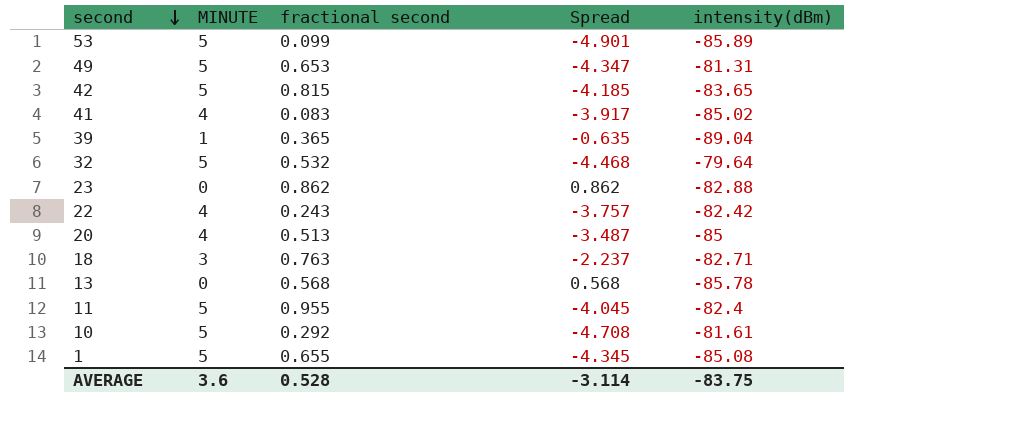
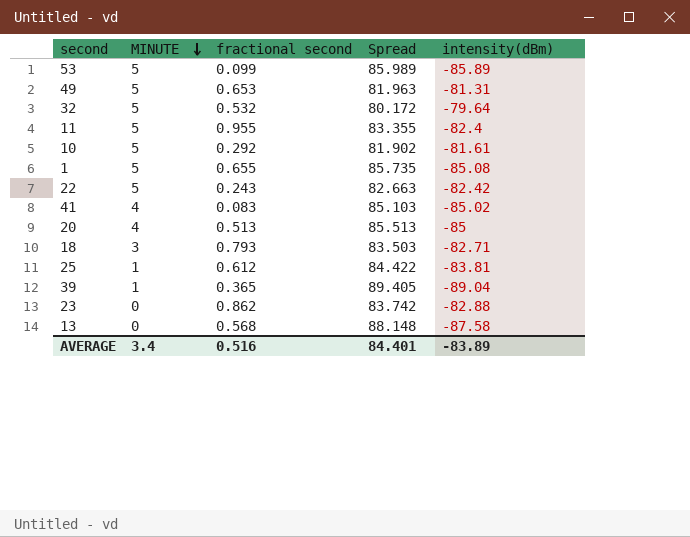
row order: second descending -> MINUTE descending
column Spread | formula: [fractional second] - [MINUTE] -> [fractional second] - [intensity(dBm)]
row 42: 5 | 0.815 | -4.185 | -83.65 -> none
22 | MINUTE: 4 -> 5
18 | fractional second: 0.763 -> 0.793
row 25: none -> 1 | 0.612 | 84.422 | -83.81
13 | intensity(dBm): -85.78 -> -87.58
AVERAGE | MINUTE: 3.6 -> 3.4
AVERAGE | fractional second: 0.528 -> 0.516
AVERAGE | Spread: -3.114 -> 84.401
AVERAGE | intensity(dBm): -83.75 -> -83.89

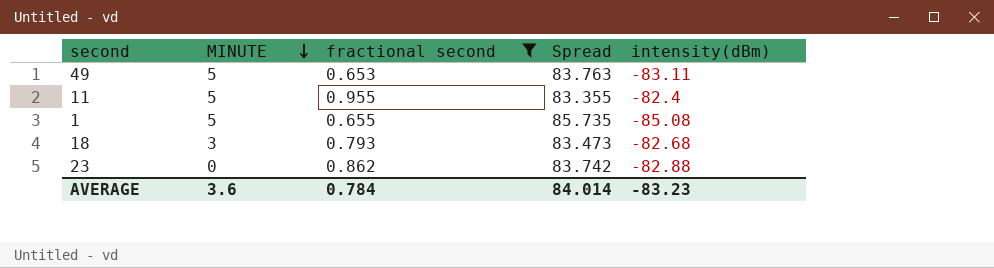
filter: none -> fractional second >= 0.653
49 | Spread: 81.963 -> 83.763
49 | intensity(dBm): -81.31 -> -83.11
18 | Spread: 83.503 -> 83.473
18 | intensity(dBm): -82.71 -> -82.68
AVERAGE | MINUTE: 3.4 -> 3.6
AVERAGE | fractional second: 0.516 -> 0.784
AVERAGE | Spread: 84.401 -> 84.014
AVERAGE | intensity(dBm): -83.89 -> -83.23

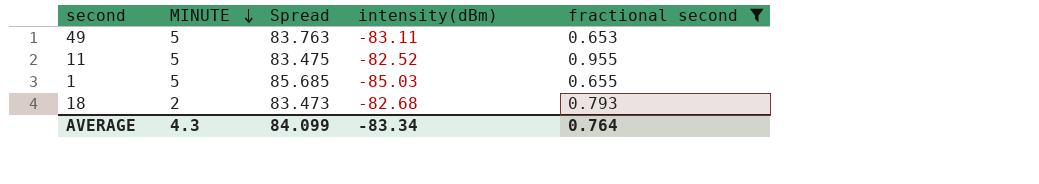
column fractional second | position: 3 -> 5
row 23: 0 | 0.862 | 83.742 | -82.88 -> none
11 | Spread: 83.355 -> 83.475
11 | intensity(dBm): -82.4 -> -82.52
1 | Spread: 85.735 -> 85.685
1 | intensity(dBm): -85.08 -> -85.03
18 | MINUTE: 3 -> 2
AVERAGE | MINUTE: 3.6 -> 4.3
AVERAGE | Spread: 84.014 -> 84.099
AVERAGE | intensity(dBm): -83.23 -> -83.34
AVERAGE | fractional second: 0.784 -> 0.764

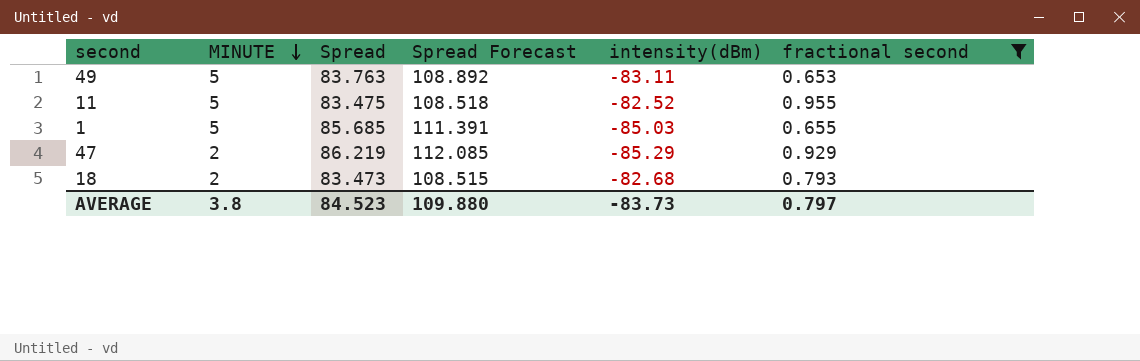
column Spread Forecast | formula: none -> [Spread] * 1.3
row 47: none -> 2 | 86.219 | 112.085 | -85.29 | 0.929
AVERAGE | MINUTE: 4.3 -> 3.8
AVERAGE | Spread: 84.099 -> 84.523
AVERAGE | intensity(dBm): -83.34 -> -83.73
AVERAGE | fractional second: 0.764 -> 0.797

